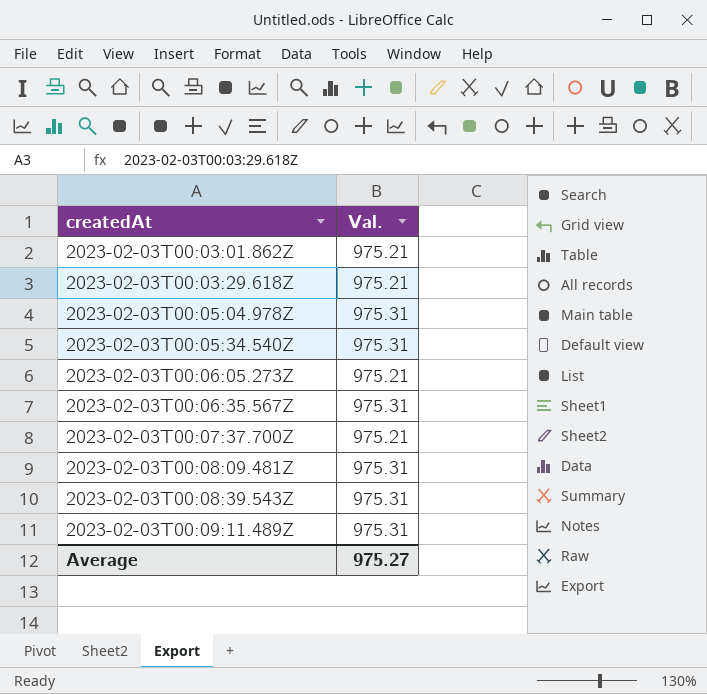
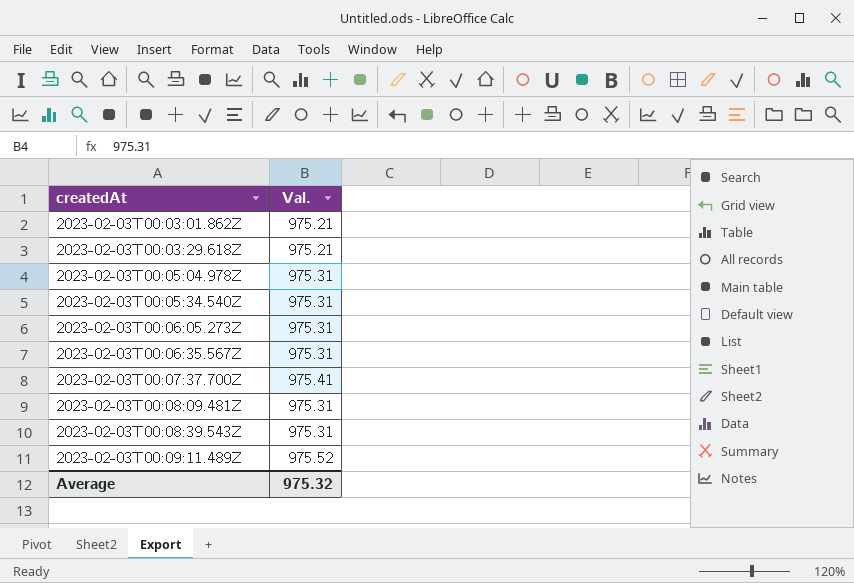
2023-02-03T00:06:05.273Z | Val.: 975.21 -> 975.31
2023-02-03T00:07:37.700Z | Val.: 975.21 -> 975.41
2023-02-03T00:09:11.489Z | Val.: 975.31 -> 975.52
Average | Val.: 975.27 -> 975.32

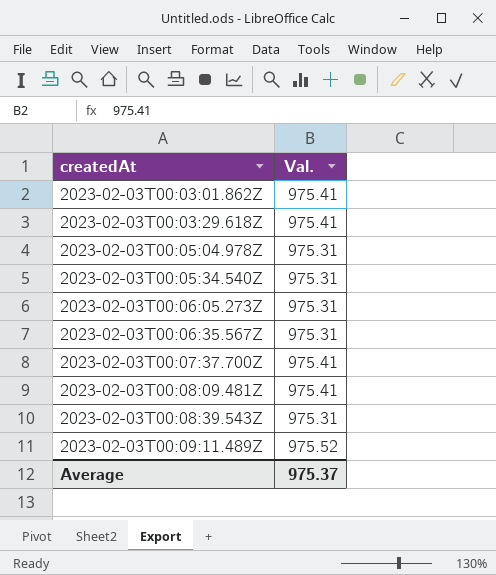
2023-02-03T00:03:01.862Z | Val.: 975.21 -> 975.41
2023-02-03T00:03:29.618Z | Val.: 975.21 -> 975.41
2023-02-03T00:08:09.481Z | Val.: 975.31 -> 975.41
Average | Val.: 975.32 -> 975.37

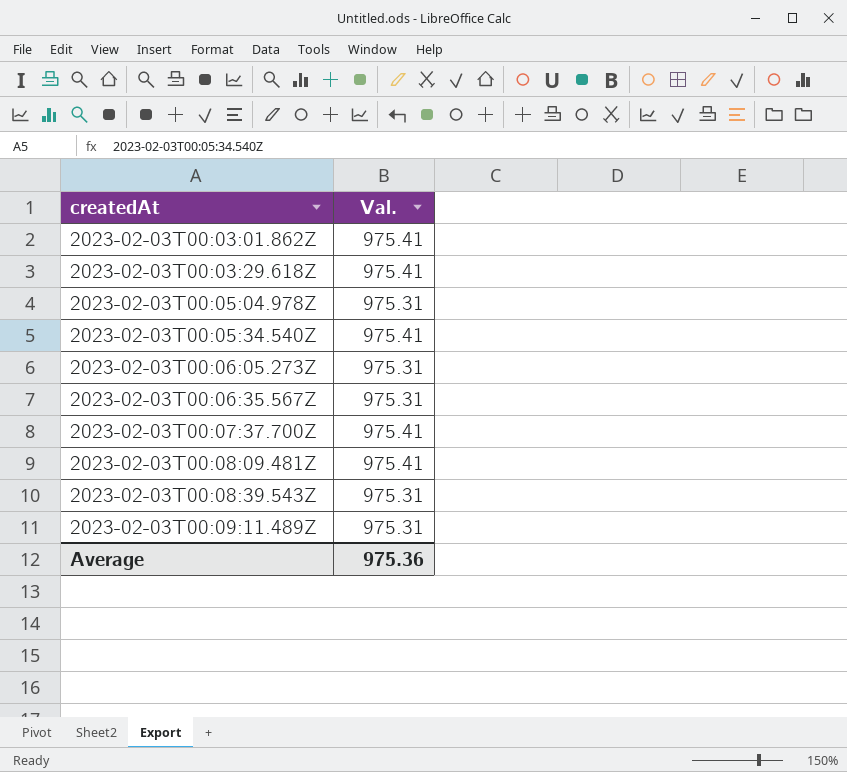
2023-02-03T00:05:34.540Z | Val.: 975.31 -> 975.41
2023-02-03T00:09:11.489Z | Val.: 975.52 -> 975.31
Average | Val.: 975.37 -> 975.36

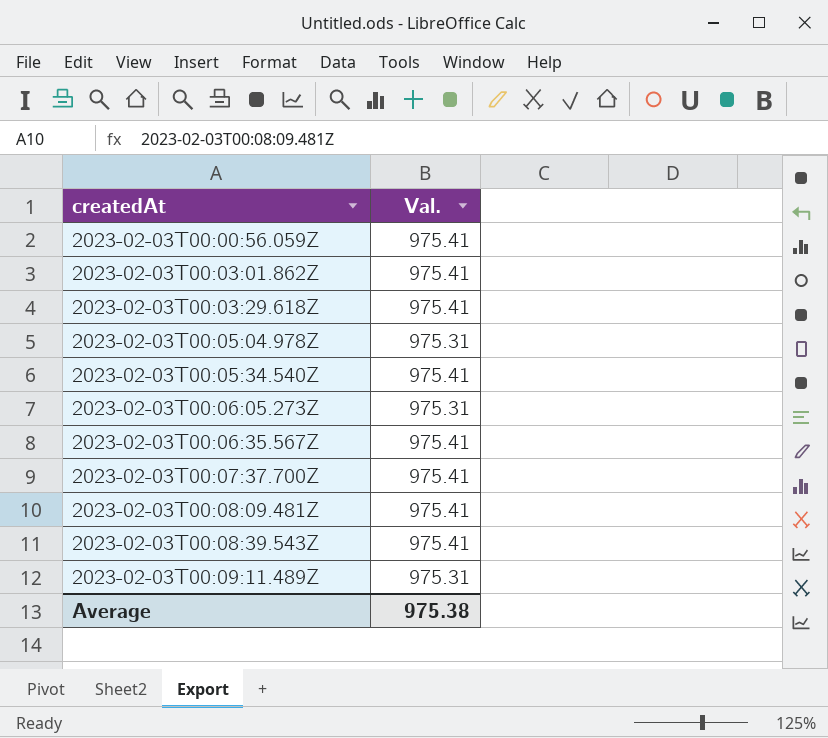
row 2023-02-03T00:00:56.059Z: none -> 975.41
2023-02-03T00:06:35.567Z | Val.: 975.31 -> 975.41
2023-02-03T00:08:39.543Z | Val.: 975.31 -> 975.41
Average | Val.: 975.36 -> 975.38

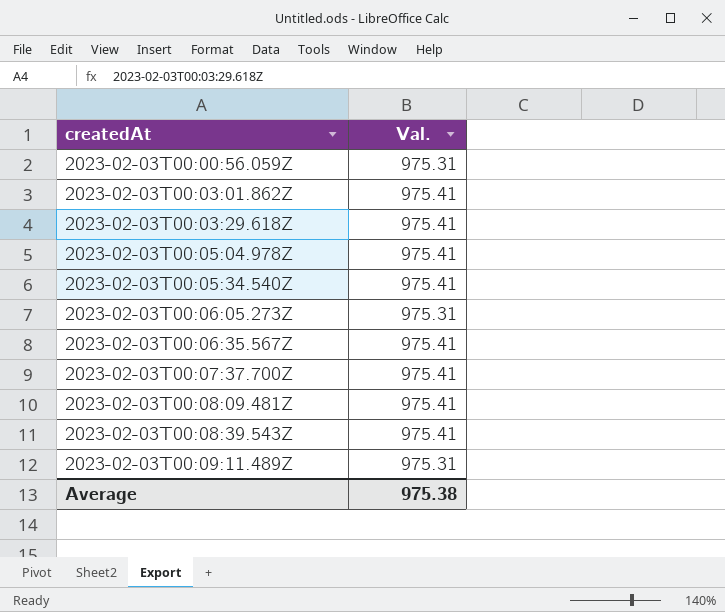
2023-02-03T00:00:56.059Z | Val.: 975.41 -> 975.31
2023-02-03T00:05:04.978Z | Val.: 975.31 -> 975.41

